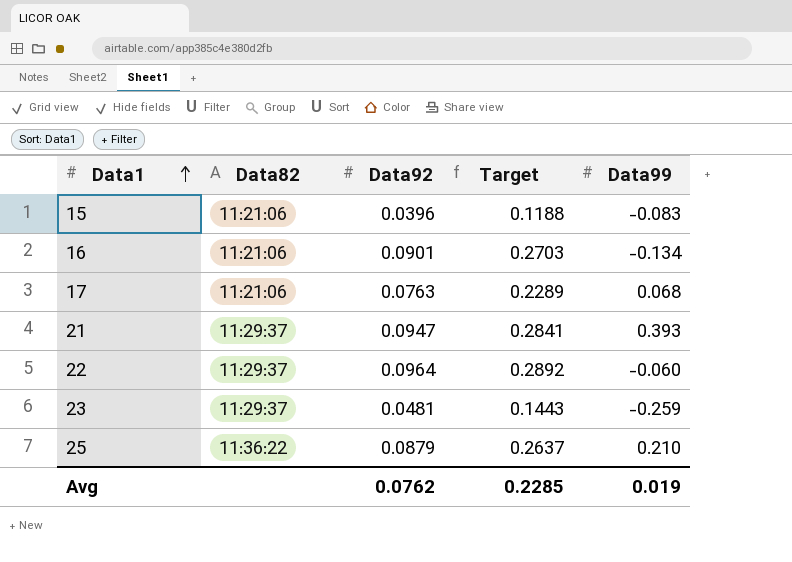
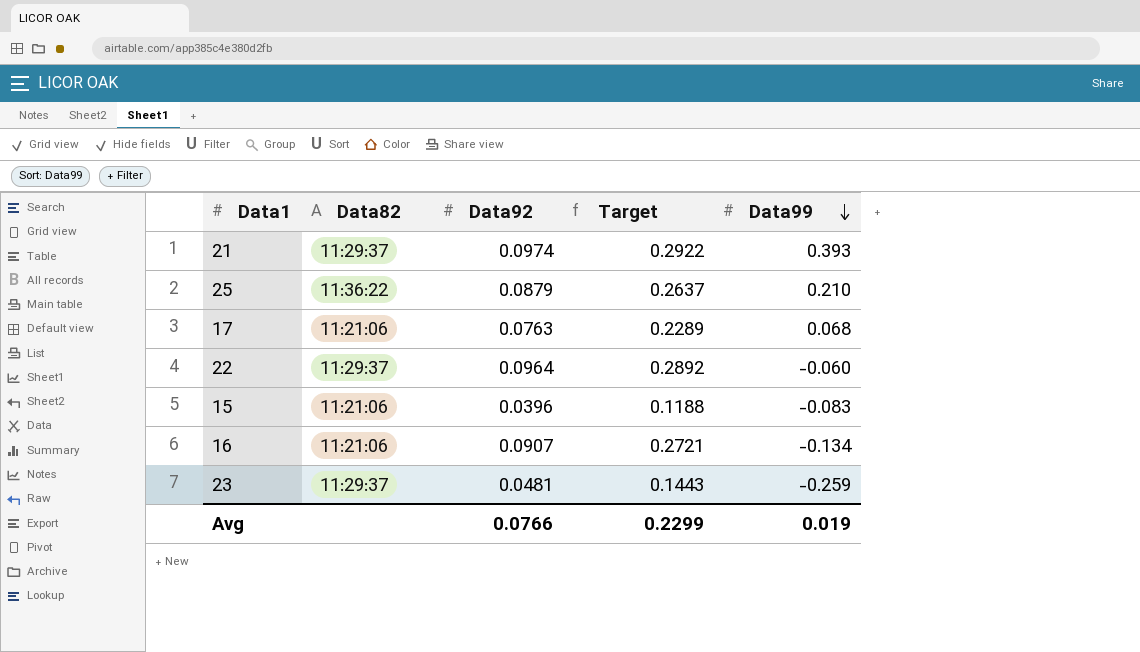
row order: Data1 ascending -> Data99 descending
21 | Data92: 0.0947 -> 0.0974
21 | Target: 0.2841 -> 0.2922
16 | Data92: 0.0901 -> 0.0907
16 | Target: 0.2703 -> 0.2721
Avg | Data92: 0.0762 -> 0.0766
Avg | Target: 0.2285 -> 0.2299

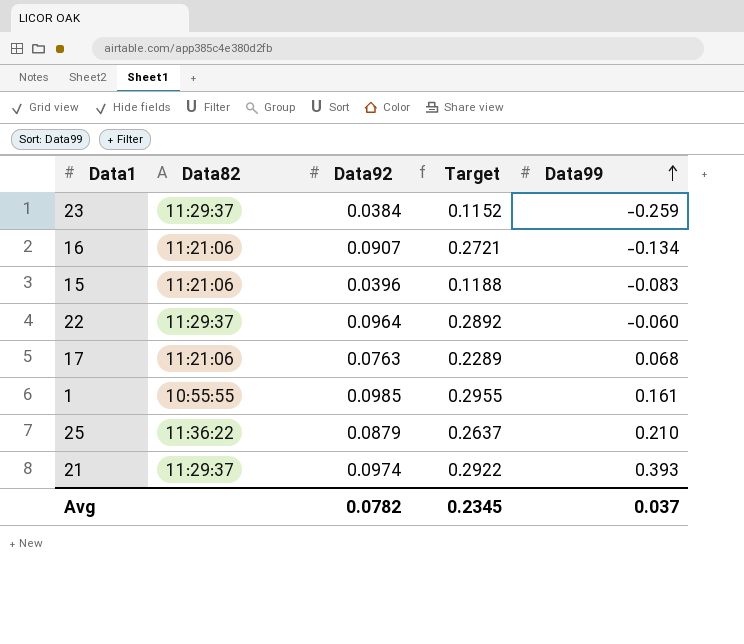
row order: Data99 descending -> Data99 ascending
23 | Data92: 0.0481 -> 0.0384
23 | Target: 0.1443 -> 0.1152
row 1: none -> 10:55:55 | 0.0985 | 0.2955 | 0.161
Avg | Data92: 0.0766 -> 0.0782
Avg | Target: 0.2299 -> 0.2345
Avg | Data99: 0.019 -> 0.037

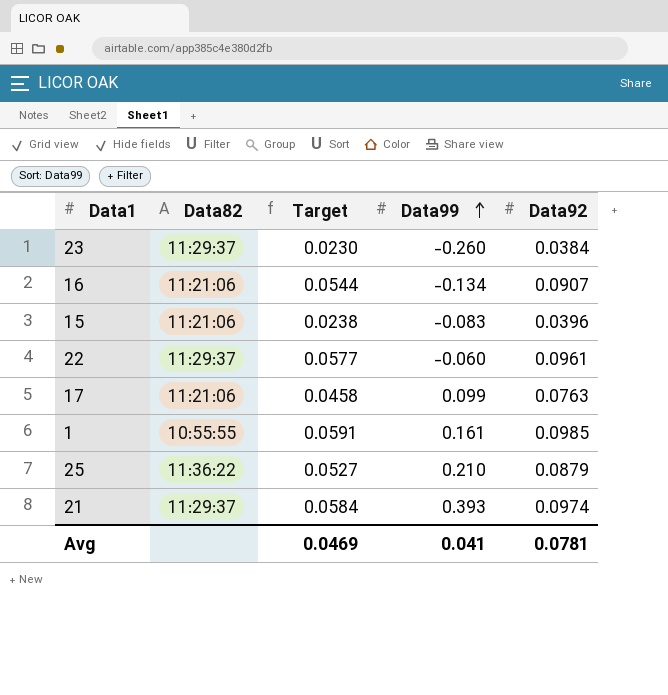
column Target | formula: [Data92] * 3 -> [Data92] * 0.6
column Data92 | position: 3 -> 5
23 | Data99: -0.259 -> -0.260
22 | Data92: 0.0964 -> 0.0961
17 | Data99: 0.068 -> 0.099
Avg | Target: 0.2345 -> 0.0469
Avg | Data99: 0.037 -> 0.041
Avg | Data92: 0.0782 -> 0.0781

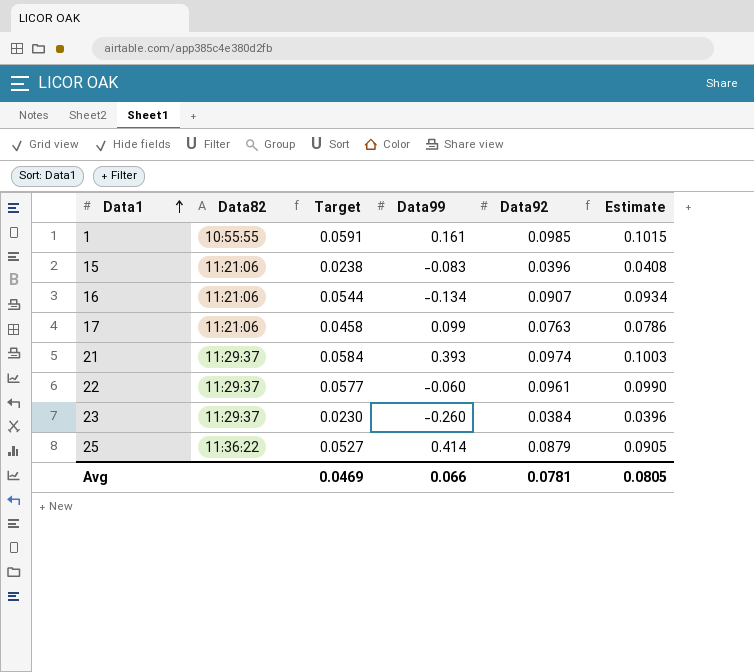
row order: Data99 ascending -> Data1 ascending
column Estimate | formula: none -> [Data92] * 1.03
25 | Data99: 0.210 -> 0.414
Avg | Data99: 0.041 -> 0.066

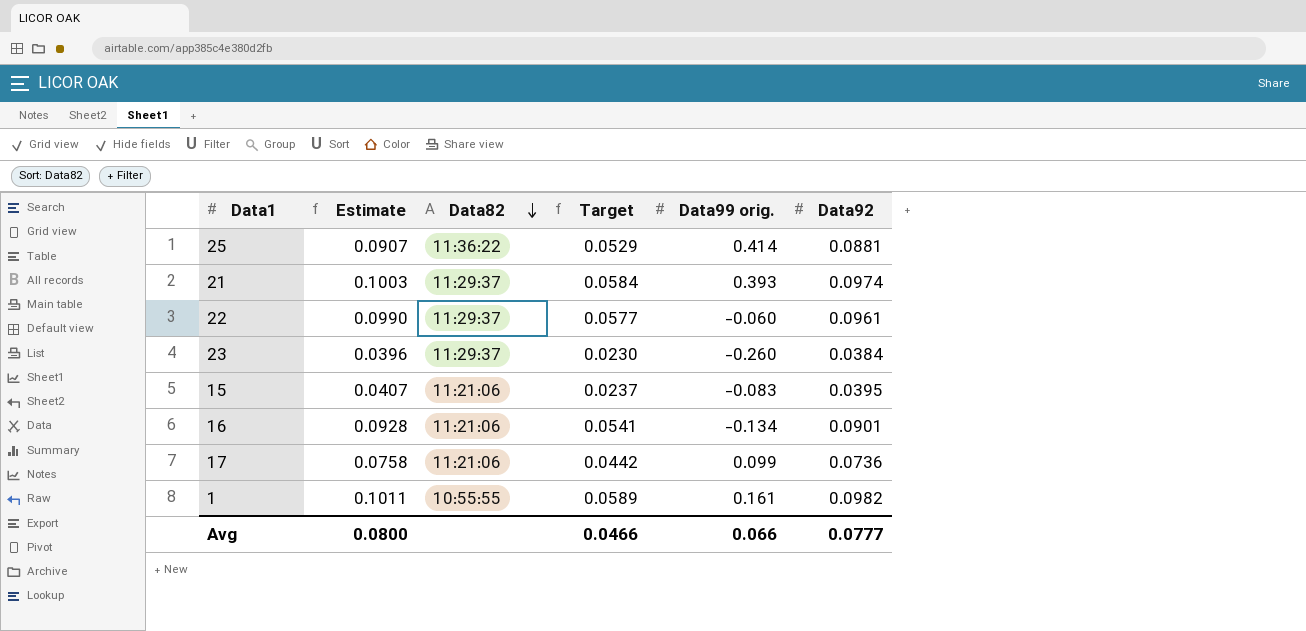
row order: Data1 ascending -> Data82 descending
column Estimate | position: 6 -> 2
column name: Data99 -> Data99 orig.
25 | Estimate: 0.0905 -> 0.0907
25 | Target: 0.0527 -> 0.0529
25 | Data92: 0.0879 -> 0.0881
15 | Estimate: 0.0408 -> 0.0407
15 | Target: 0.0238 -> 0.0237
15 | Data92: 0.0396 -> 0.0395
16 | Estimate: 0.0934 -> 0.0928
16 | Target: 0.0544 -> 0.0541
16 | Data92: 0.0907 -> 0.0901
17 | Estimate: 0.0786 -> 0.0758
17 | Target: 0.0458 -> 0.0442
17 | Data92: 0.0763 -> 0.0736
1 | Estimate: 0.1015 -> 0.1011
1 | Target: 0.0591 -> 0.0589
1 | Data92: 0.0985 -> 0.0982
Avg | Estimate: 0.0805 -> 0.0800
Avg | Target: 0.0469 -> 0.0466
Avg | Data92: 0.0781 -> 0.0777

